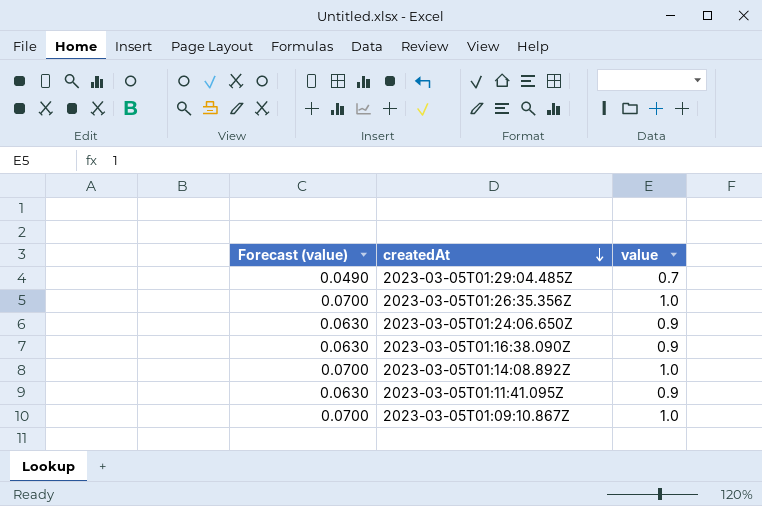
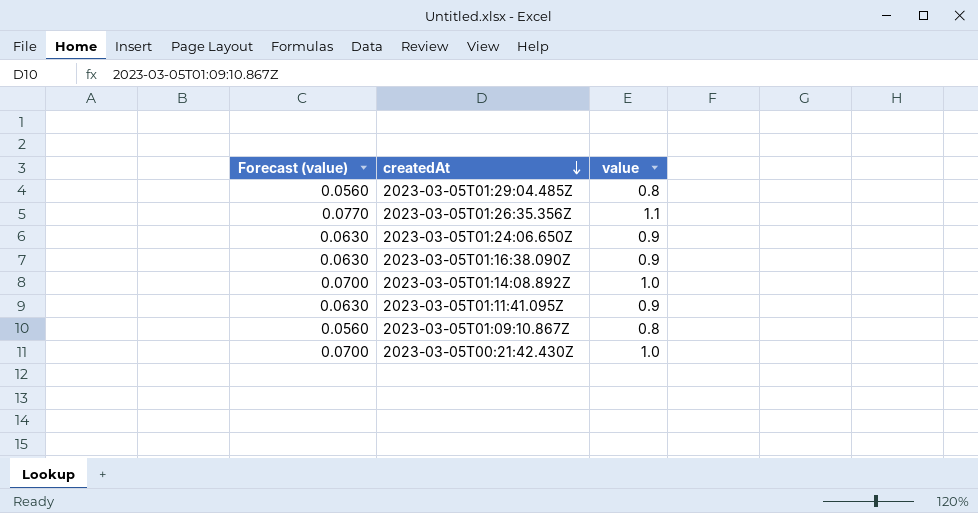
2023-03-05T01:29:04.485Z | Forecast (value): 0.0490 -> 0.0560
2023-03-05T01:29:04.485Z | value: 0.7 -> 0.8
2023-03-05T01:26:35.356Z | Forecast (value): 0.0700 -> 0.0770
2023-03-05T01:26:35.356Z | value: 1.0 -> 1.1
2023-03-05T01:09:10.867Z | Forecast (value): 0.0700 -> 0.0560
2023-03-05T01:09:10.867Z | value: 1.0 -> 0.8
row 2023-03-05T00:21:42.430Z: none -> 0.0700 | 1.0

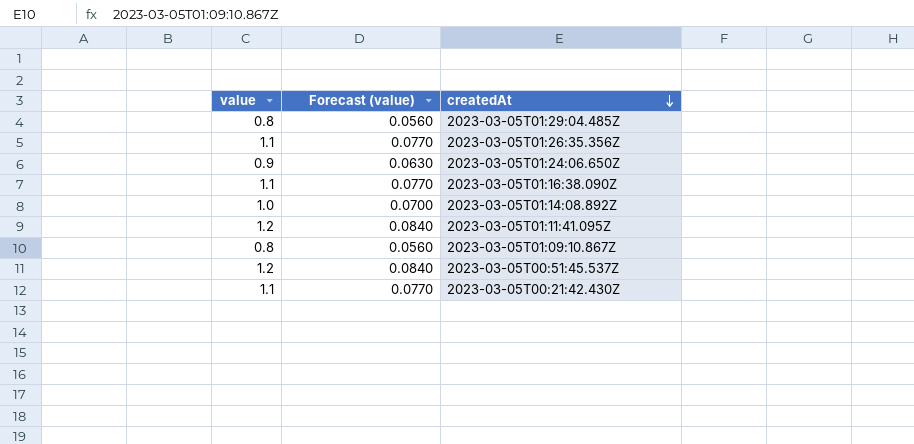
column value | position: 3 -> 1
2023-03-05T01:16:38.090Z | value: 0.9 -> 1.1
2023-03-05T01:16:38.090Z | Forecast (value): 0.0630 -> 0.0770
2023-03-05T01:11:41.095Z | value: 0.9 -> 1.2
2023-03-05T01:11:41.095Z | Forecast (value): 0.0630 -> 0.0840
row 2023-03-05T00:51:45.537Z: none -> 1.2 | 0.0840
2023-03-05T00:21:42.430Z | value: 1.0 -> 1.1
2023-03-05T00:21:42.430Z | Forecast (value): 0.0700 -> 0.0770

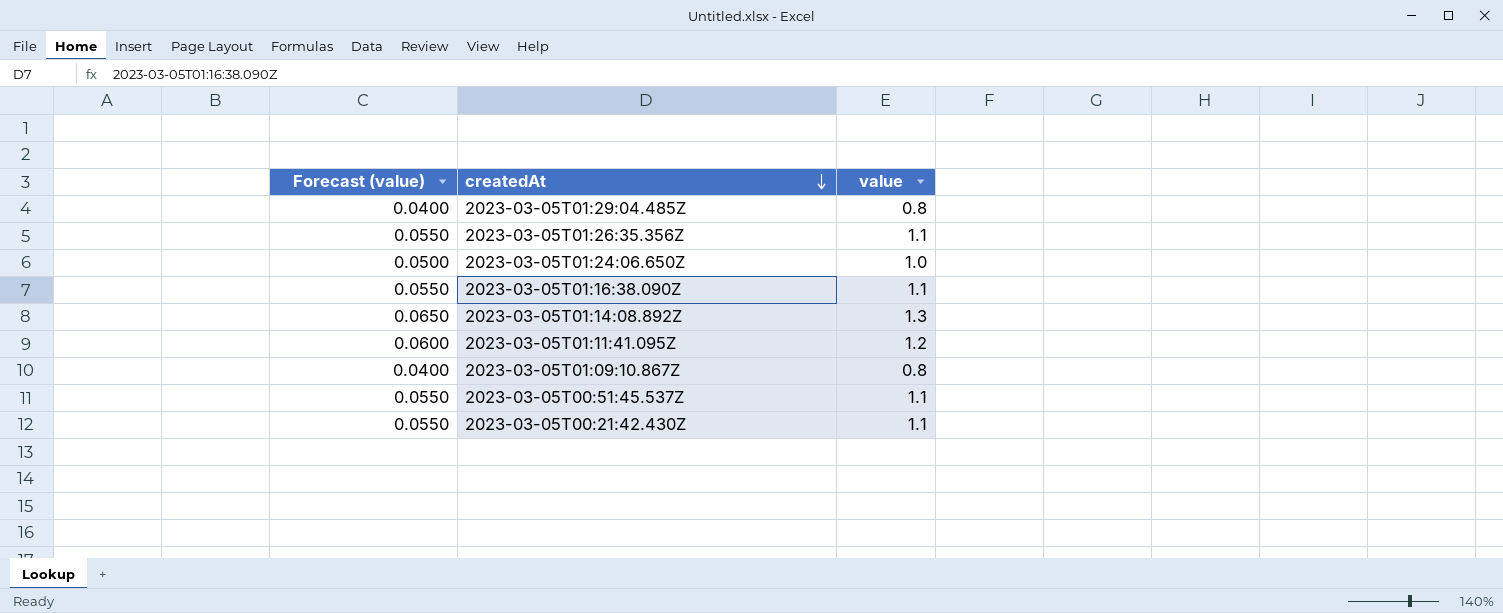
column Forecast (value) | formula: [value] * 0.07 -> [value] * 0.05
column value | position: 1 -> 3
2023-03-05T01:24:06.650Z | value: 0.9 -> 1.0
2023-03-05T01:14:08.892Z | value: 1.0 -> 1.3
2023-03-05T00:51:45.537Z | value: 1.2 -> 1.1

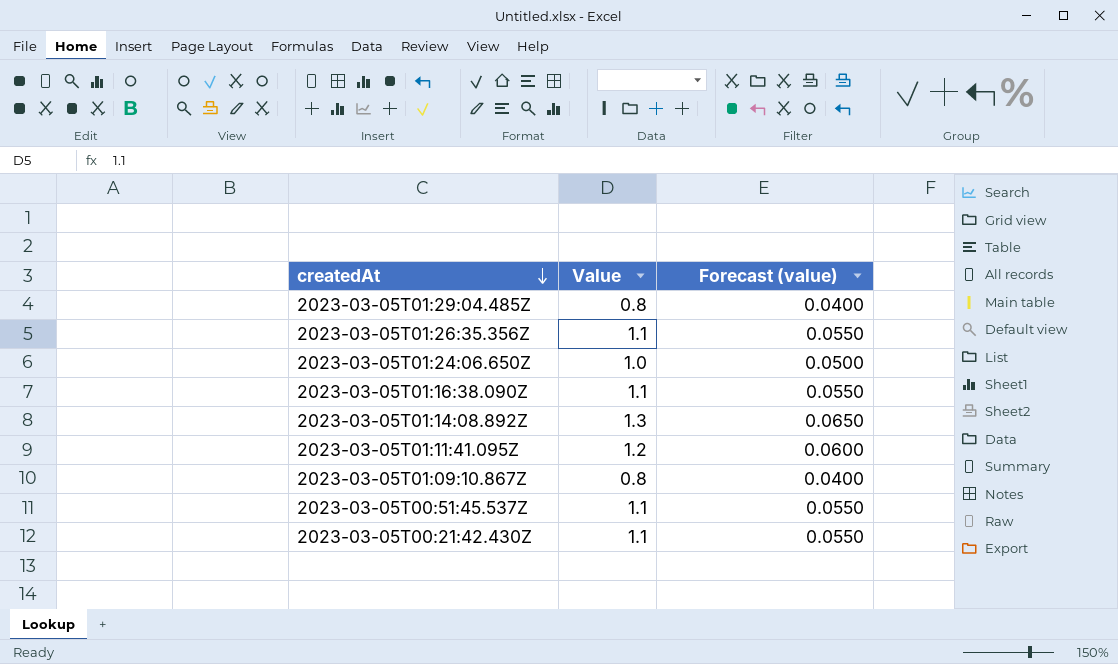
column name: value -> Value
column Forecast (value) | position: 1 -> 3

